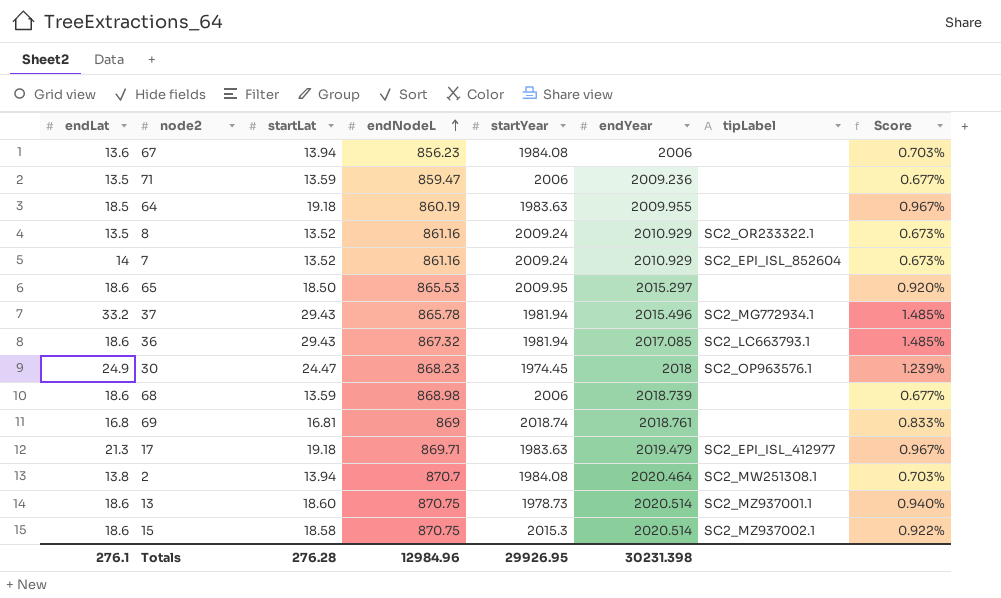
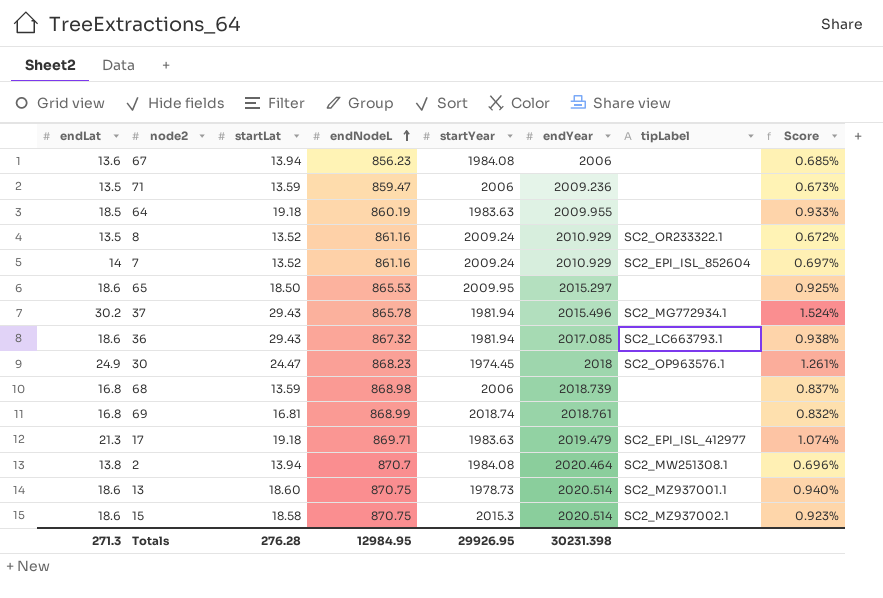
column Score | formula: [startLat] / [startYear] -> [endLat] / [startYear]
37 | endLat: 33.2 -> 30.2
68 | endLat: 18.6 -> 16.8
69 | endNodeL: 869 -> 868.99
Totals | endLat: 276.1 -> 271.3
Totals | endNodeL: 12984.96 -> 12984.95

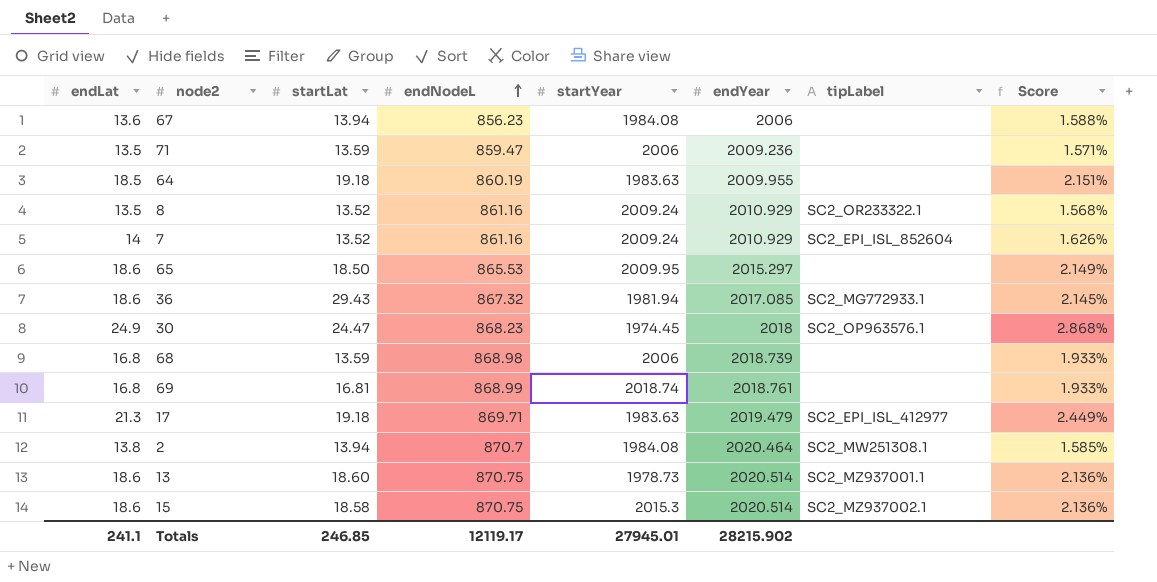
column Score | formula: [endLat] / [startYear] -> [endLat] / [endNodeL]
row 37: 30.2 | 29.43 | 865.78 | 1981.94 | 2015.496 | SC2_MG772934.1 | 1.524% -> none
36 | tipLabel: SC2_LC663793.1 -> SC2_MG772933.1
Totals | endLat: 271.3 -> 241.1
Totals | startLat: 276.28 -> 246.85
Totals | endNodeL: 12984.95 -> 12119.17
Totals | startYear: 29926.95 -> 27945.01
Totals | endYear: 30231.398 -> 28215.902

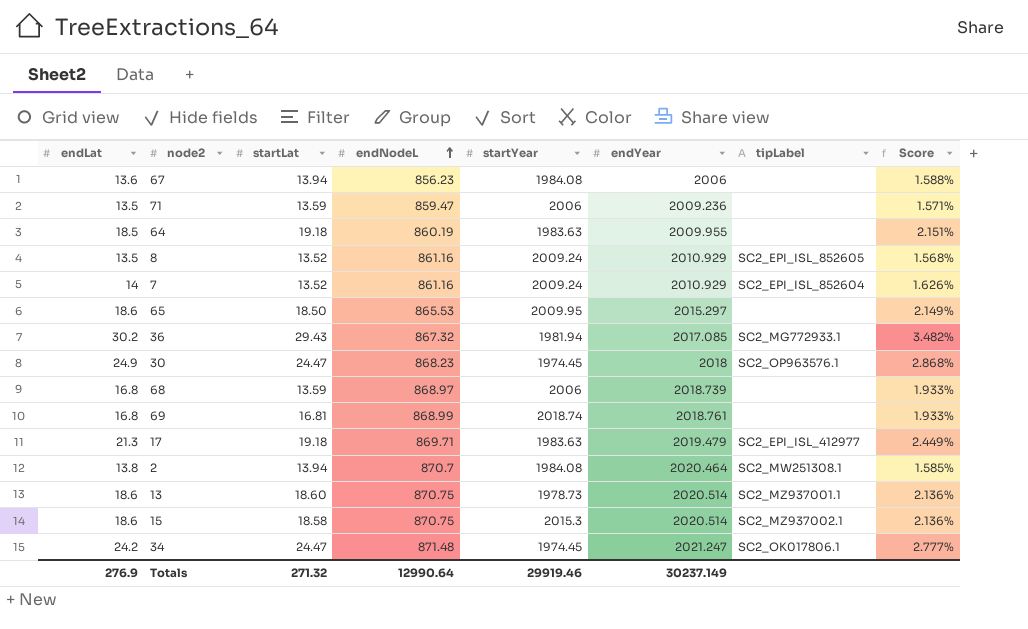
8 | tipLabel: SC2_OR233322.1 -> SC2_EPI_ISL_852605
36 | endLat: 18.6 -> 30.2
36 | Score: 2.145% -> 3.482%
68 | endNodeL: 868.98 -> 868.97
row 34: none -> 24.2 | 24.47 | 871.48 | 1974.45 | 2021.247 | SC2_OK017806.1 | 2.777%
Totals | endLat: 241.1 -> 276.9
Totals | startLat: 246.85 -> 271.32
Totals | endNodeL: 12119.17 -> 12990.64
Totals | startYear: 27945.01 -> 29919.46
Totals | endYear: 28215.902 -> 30237.149

